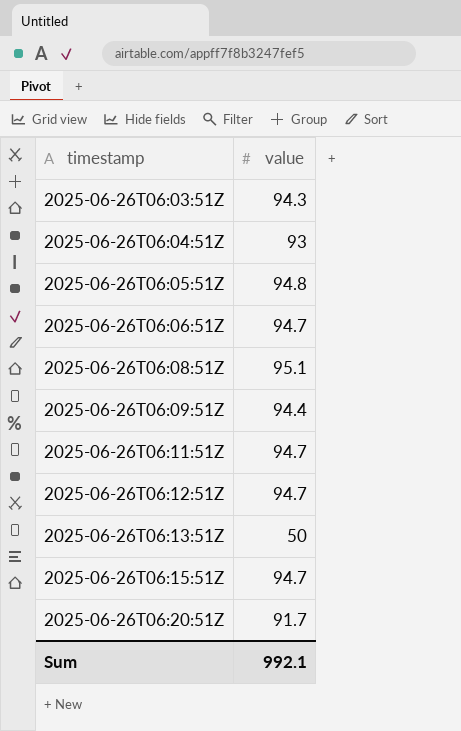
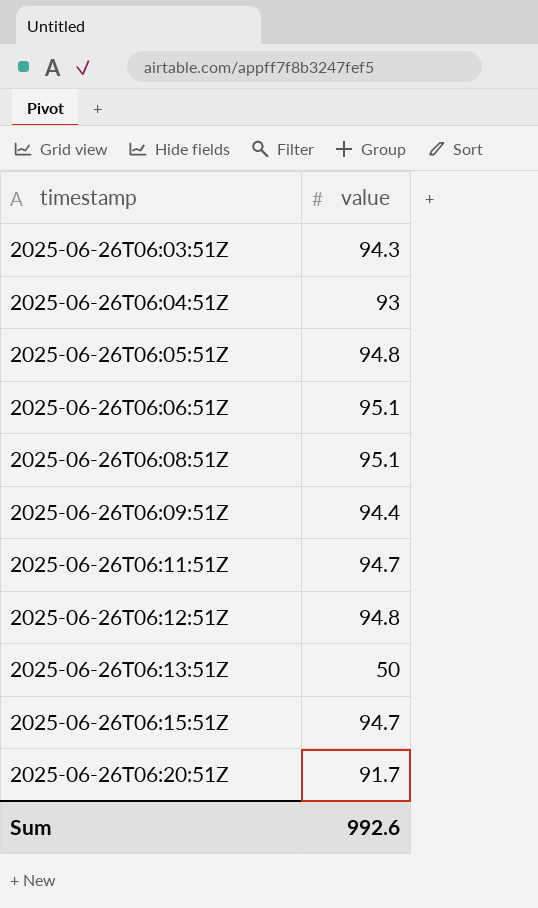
2025-06-26T06:06:51Z | value: 94.7 -> 95.1
2025-06-26T06:12:51Z | value: 94.7 -> 94.8
Sum | value: 992.1 -> 992.6

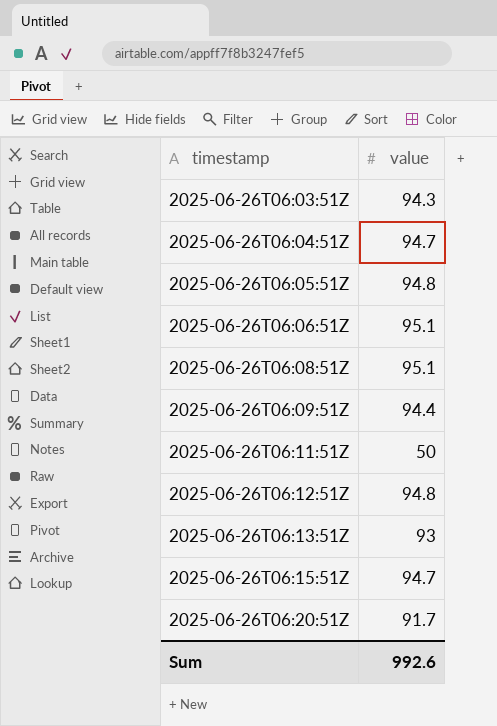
2025-06-26T06:04:51Z | value: 93 -> 94.7
2025-06-26T06:11:51Z | value: 94.7 -> 50
2025-06-26T06:13:51Z | value: 50 -> 93

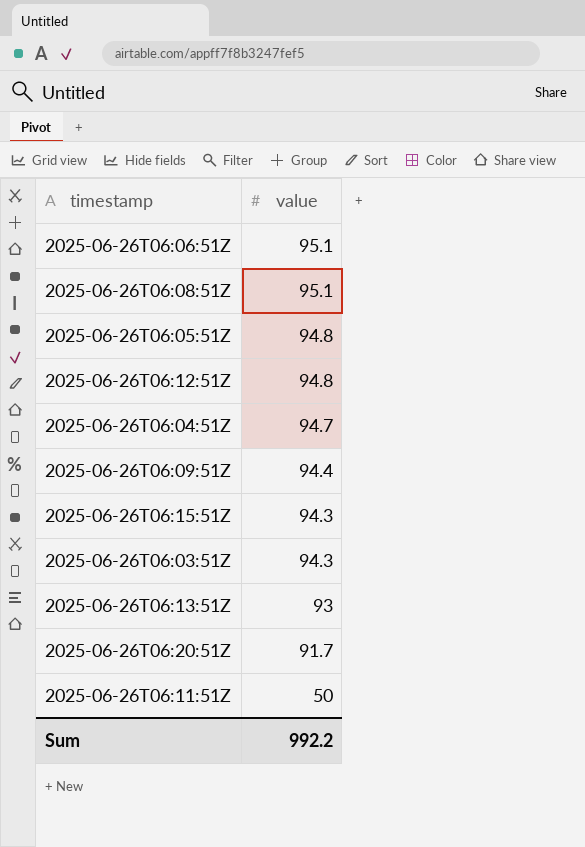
row order: timestamp ascending -> value descending
2025-06-26T06:15:51Z | value: 94.7 -> 94.3
Sum | value: 992.6 -> 992.2

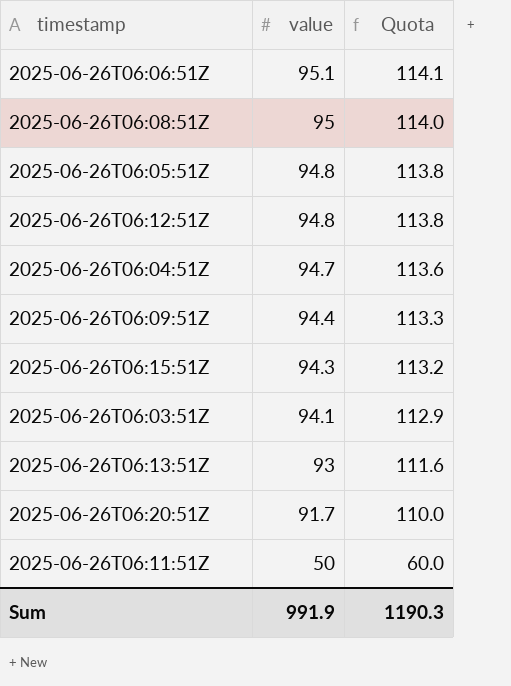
column Quota | formula: none -> [value] * 1.2
2025-06-26T06:08:51Z | value: 95.1 -> 95
2025-06-26T06:03:51Z | value: 94.3 -> 94.1
Sum | value: 992.2 -> 991.9

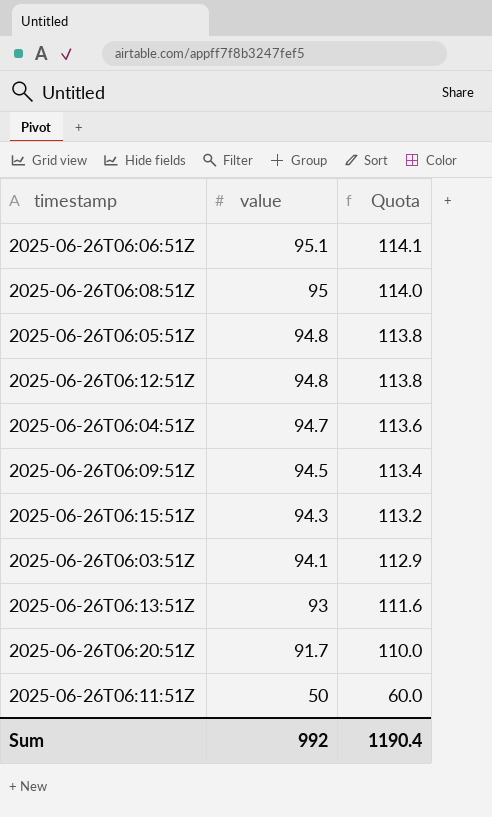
2025-06-26T06:09:51Z | value: 94.4 -> 94.5
2025-06-26T06:09:51Z | Quota: 113.3 -> 113.4
Sum | value: 991.9 -> 992
Sum | Quota: 1190.3 -> 1190.4

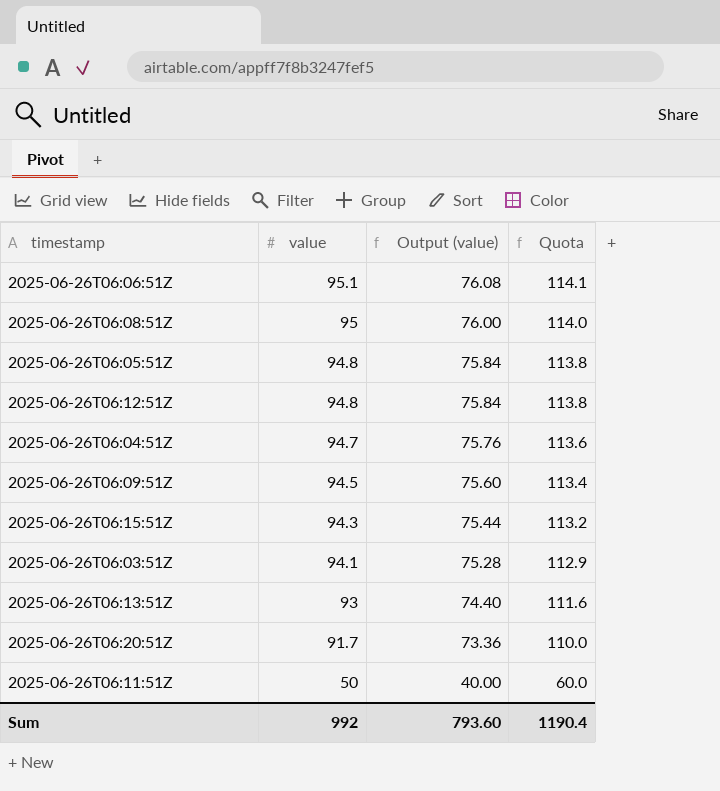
column Output (value) | formula: none -> [value] * 0.8

